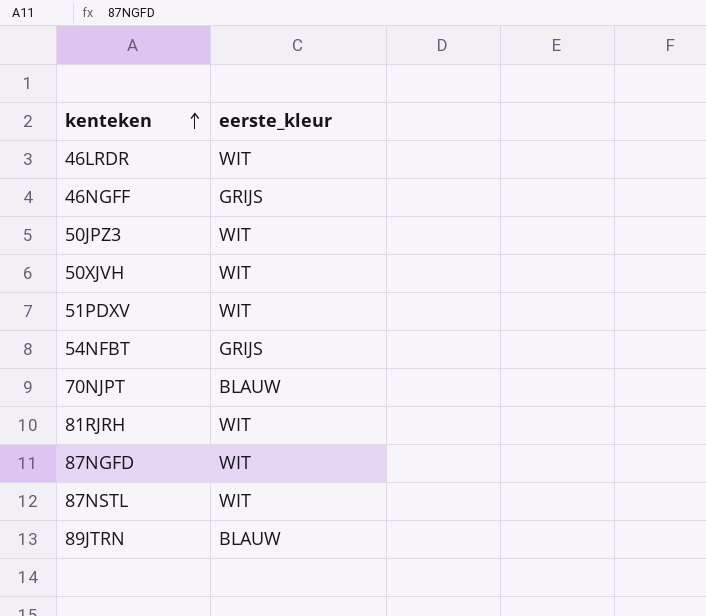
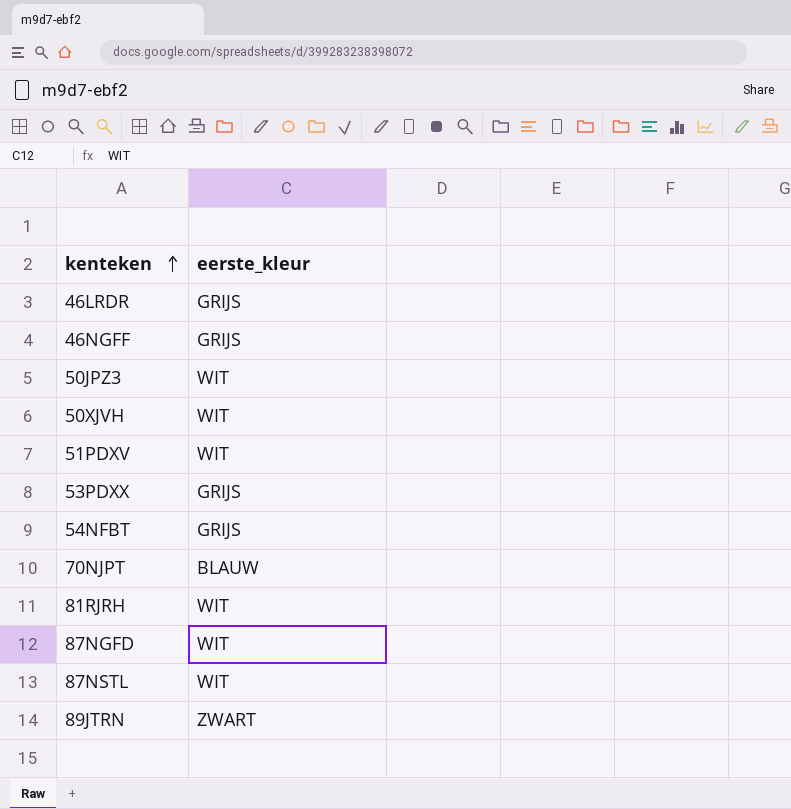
46LRDR | eerste_kleur: WIT -> GRIJS
row 53PDXX: none -> GRIJS
89JTRN | eerste_kleur: BLAUW -> ZWART

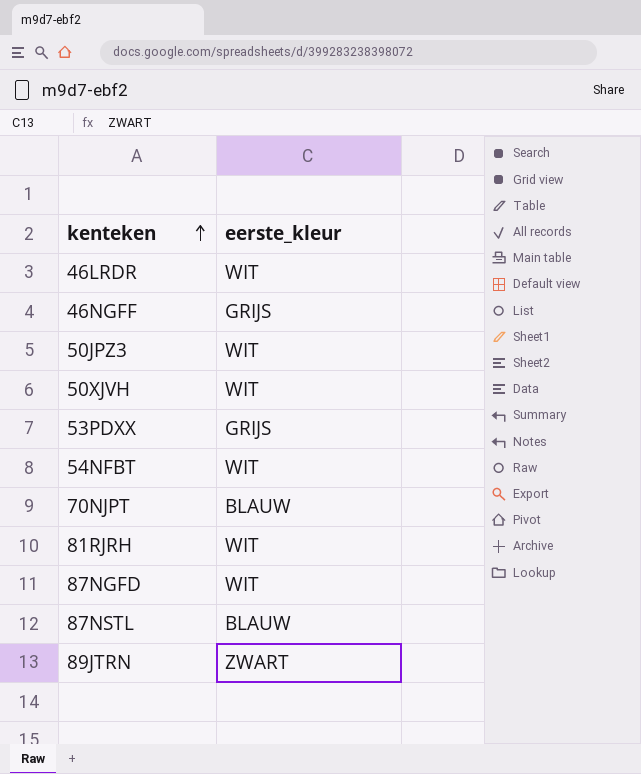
row 51PDXV: WIT -> none
46LRDR | eerste_kleur: GRIJS -> WIT
54NFBT | eerste_kleur: GRIJS -> WIT
87NSTL | eerste_kleur: WIT -> BLAUW

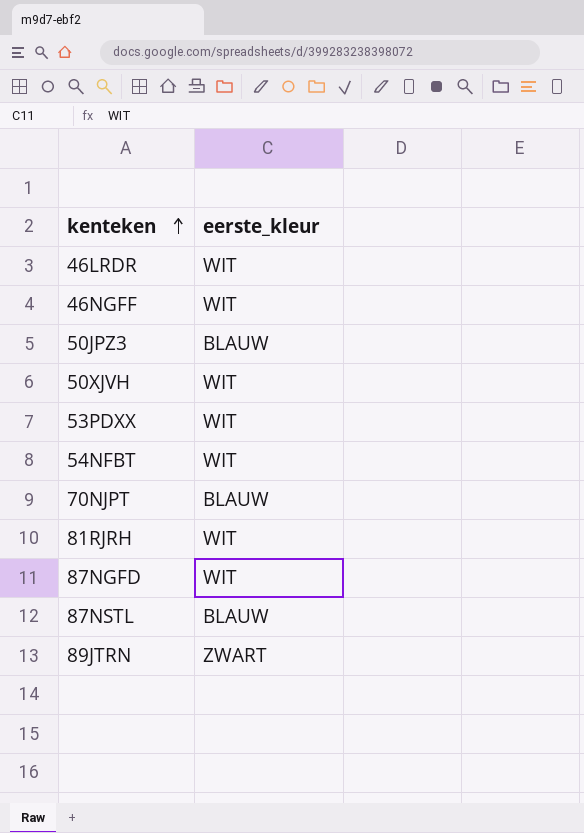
46NGFF | eerste_kleur: GRIJS -> WIT
50JPZ3 | eerste_kleur: WIT -> BLAUW
53PDXX | eerste_kleur: GRIJS -> WIT

